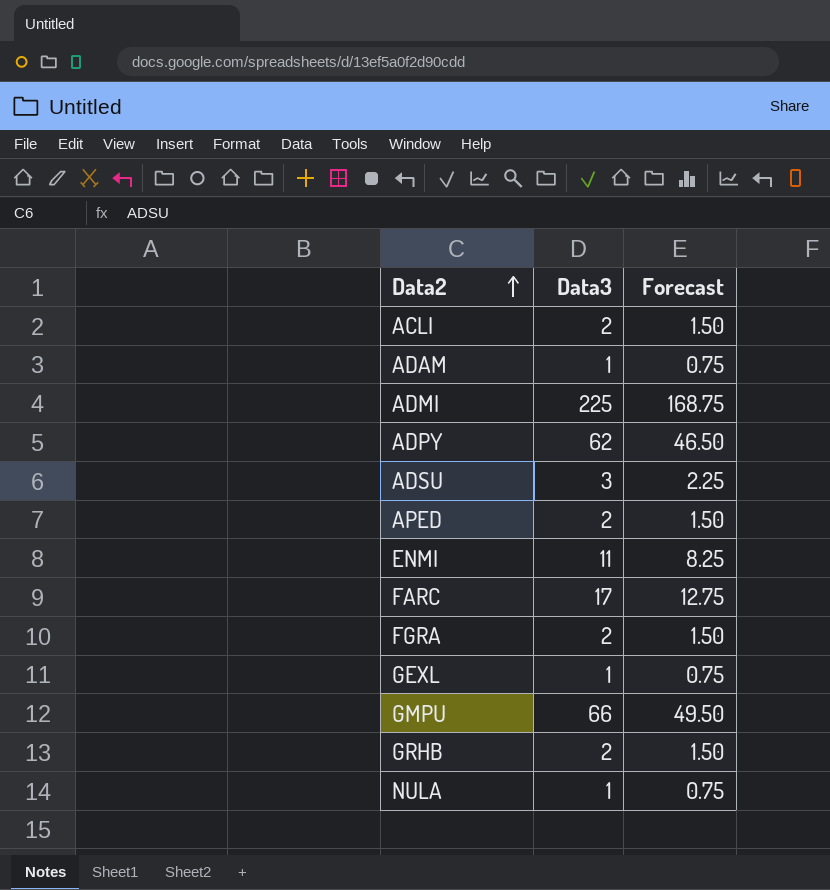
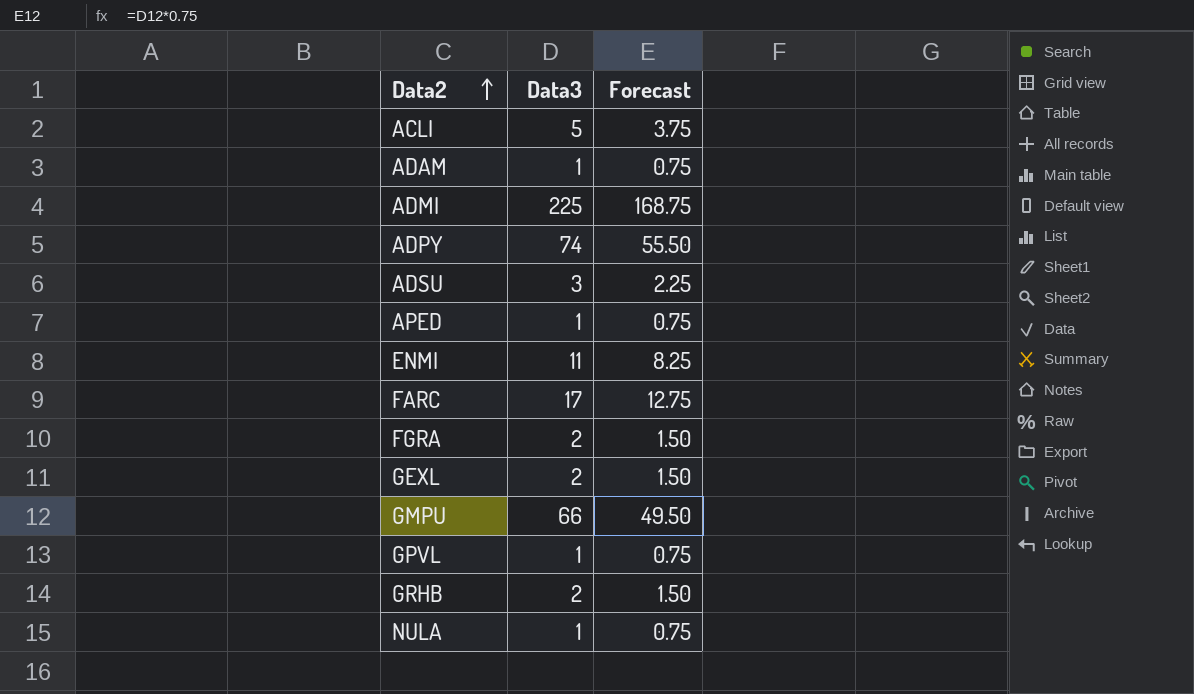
ACLI | Data3: 2 -> 5
ACLI | Forecast: 1.50 -> 3.75
ADPY | Data3: 62 -> 74
ADPY | Forecast: 46.50 -> 55.50
APED | Data3: 2 -> 1
APED | Forecast: 1.50 -> 0.75
GEXL | Data3: 1 -> 2
GEXL | Forecast: 0.75 -> 1.50
row GPVL: none -> 1 | 0.75

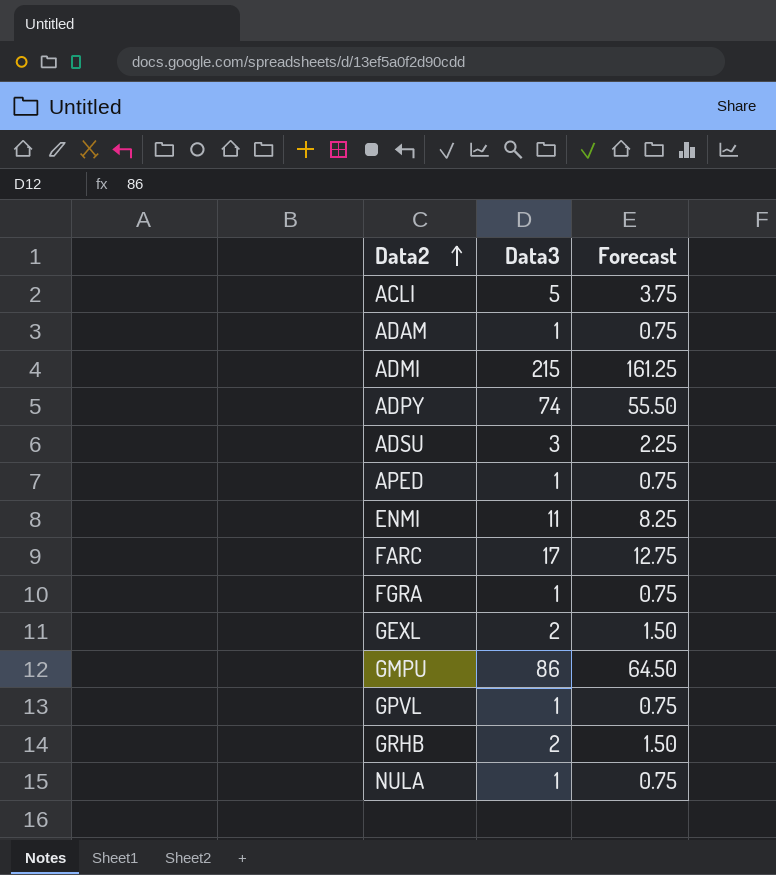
ADMI | Data3: 225 -> 215
ADMI | Forecast: 168.75 -> 161.25
FGRA | Data3: 2 -> 1
FGRA | Forecast: 1.50 -> 0.75
GMPU | Data3: 66 -> 86
GMPU | Forecast: 49.50 -> 64.50

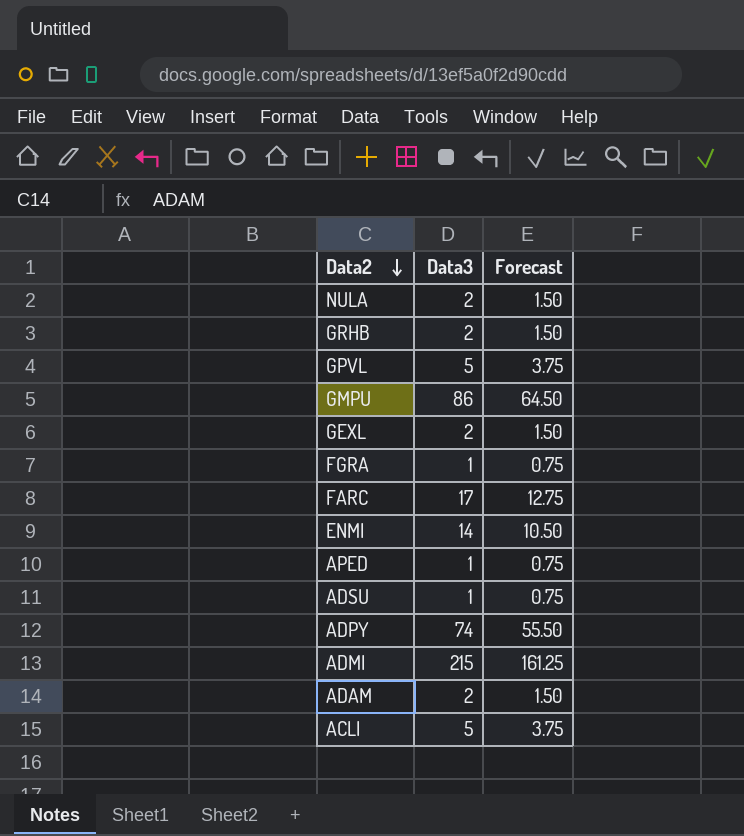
row order: Data2 ascending -> Data2 descending
NULA | Data3: 1 -> 2
NULA | Forecast: 0.75 -> 1.50
GPVL | Data3: 1 -> 5
GPVL | Forecast: 0.75 -> 3.75
ENMI | Data3: 11 -> 14
ENMI | Forecast: 8.25 -> 10.50
ADSU | Data3: 3 -> 1
ADSU | Forecast: 2.25 -> 0.75
ADAM | Data3: 1 -> 2
ADAM | Forecast: 0.75 -> 1.50

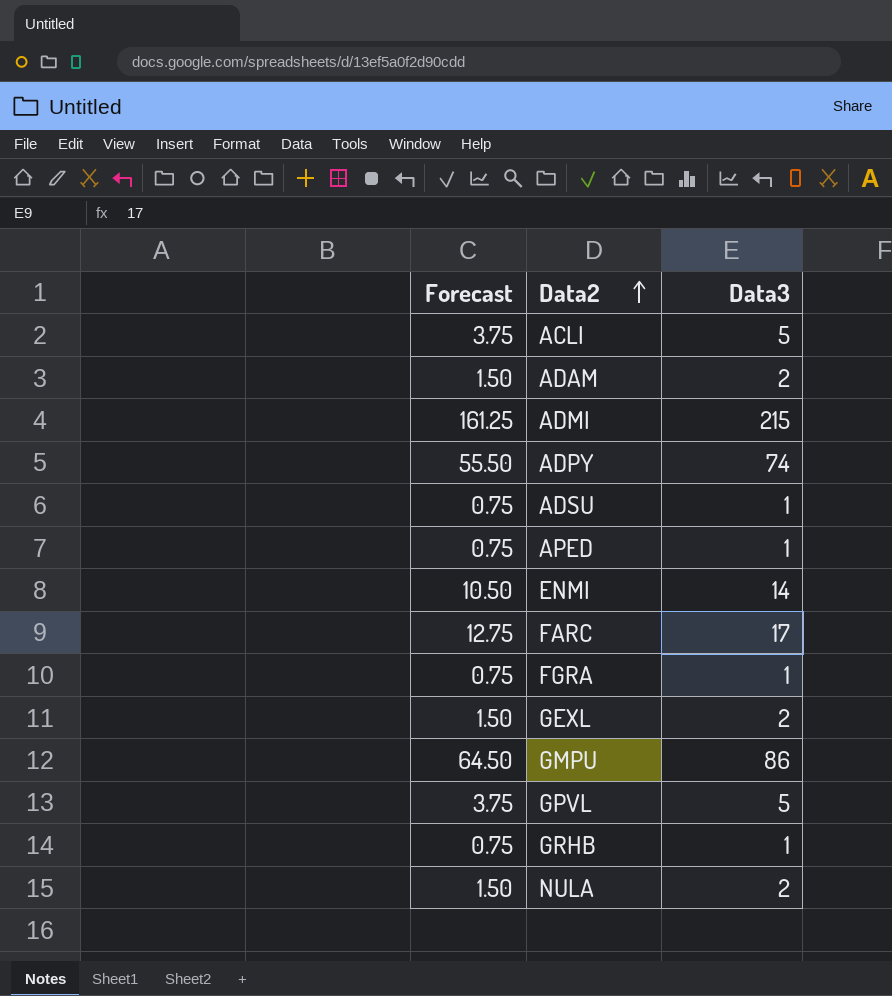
row order: Data2 descending -> Data2 ascending
column Forecast | position: 3 -> 1
GRHB | Forecast: 1.50 -> 0.75
GRHB | Data3: 2 -> 1

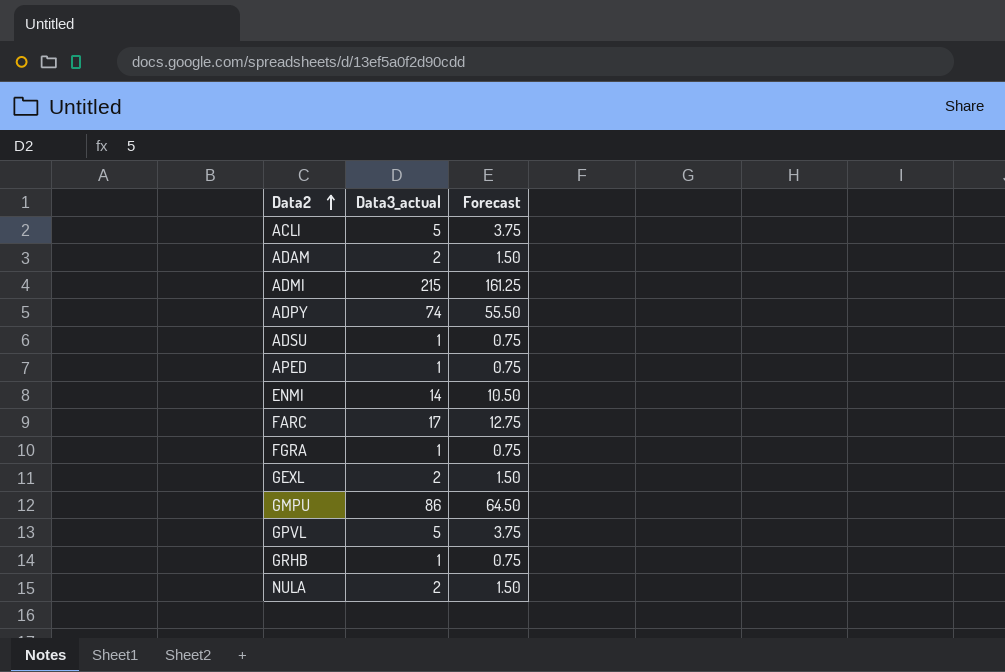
column name: Data3 -> Data3_actual
column Forecast | position: 1 -> 3

